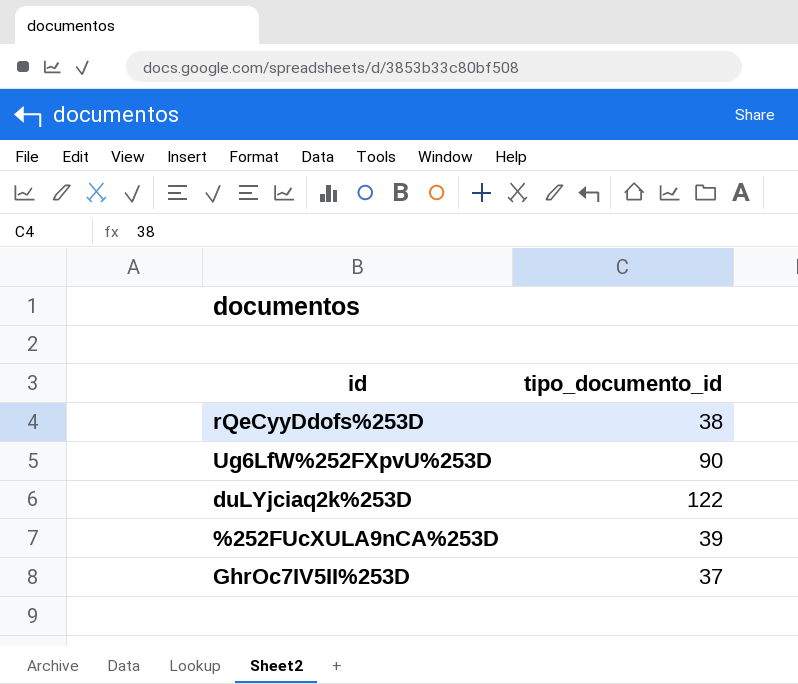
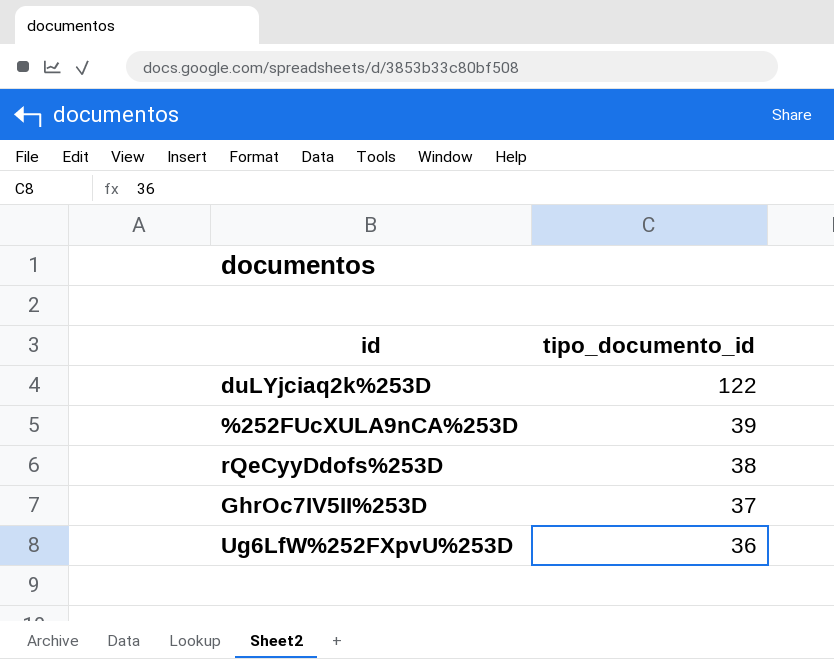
row order: none -> tipo_documento_id descending
Ug6LfW%252FXpvU%253D | tipo_documento_id: 90 -> 36

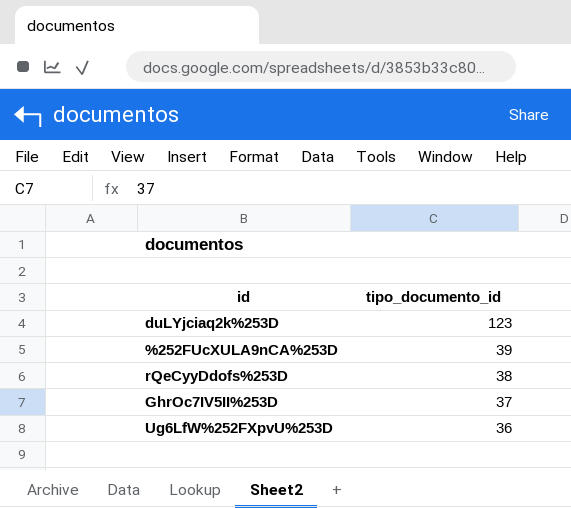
duLYjciaq2k%253D | tipo_documento_id: 122 -> 123

